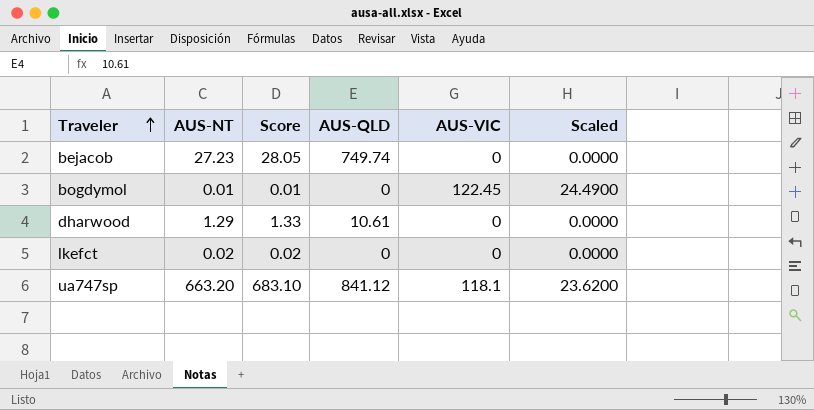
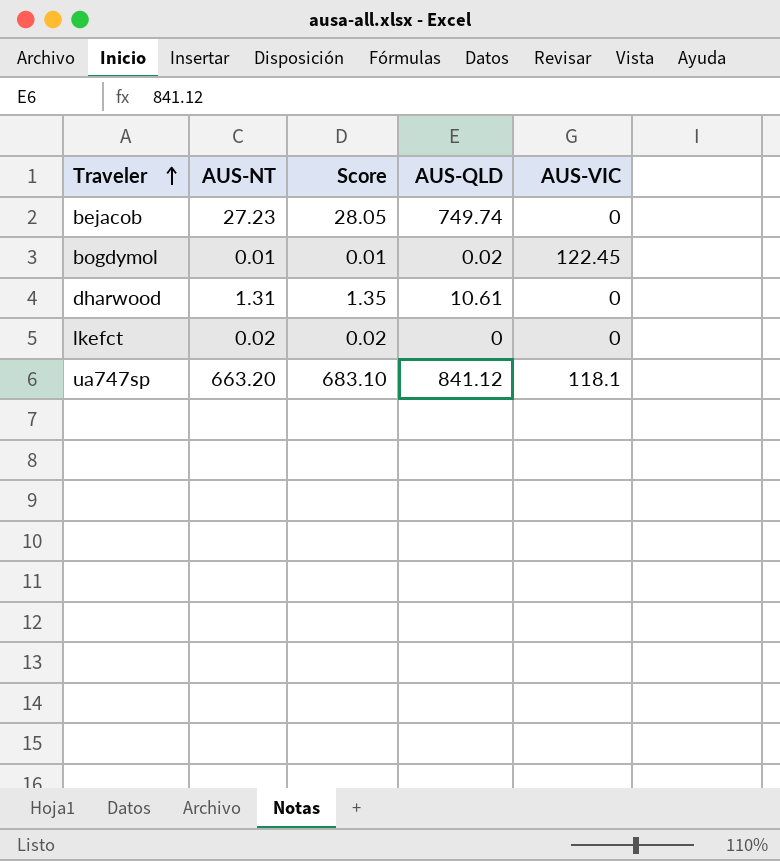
column Scaled | formula: [AUS-VIC] * 0.2 -> none
bogdymol | AUS-QLD: 0 -> 0.02
dharwood | AUS-NT: 1.29 -> 1.31
dharwood | Score: 1.33 -> 1.35

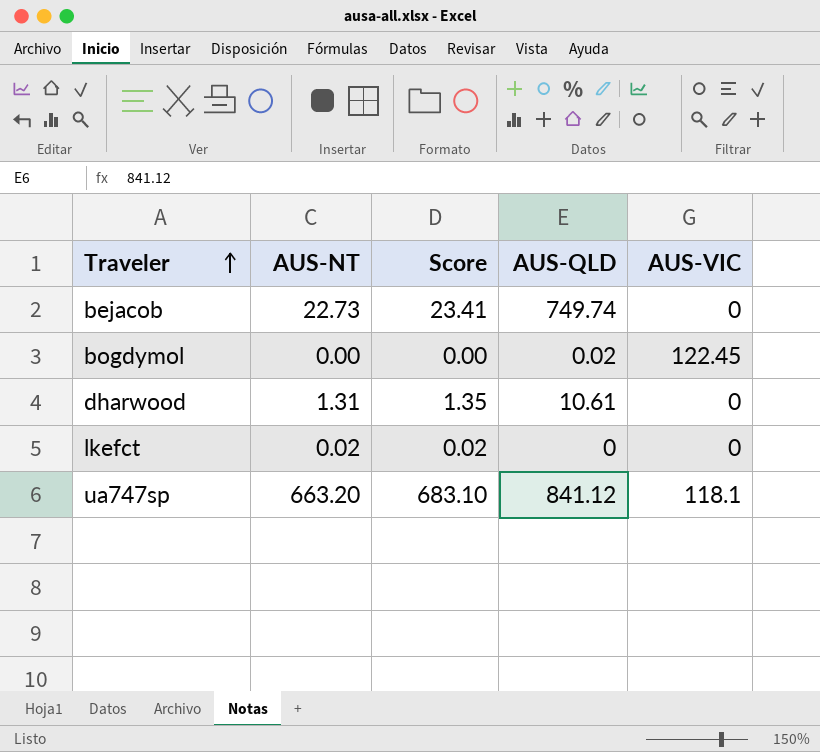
bejacob | AUS-NT: 27.23 -> 22.73
bejacob | Score: 28.05 -> 23.41
bogdymol | AUS-NT: 0.01 -> 0.00
bogdymol | Score: 0.01 -> 0.00

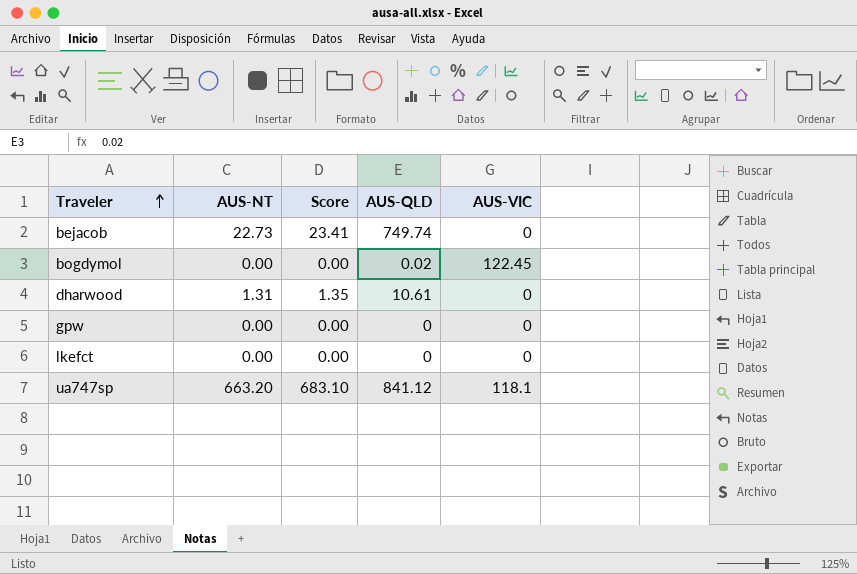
row gpw: none -> 0.00 | 0.00 | 0 | 0
lkefct | AUS-NT: 0.02 -> 0.00
lkefct | Score: 0.02 -> 0.00

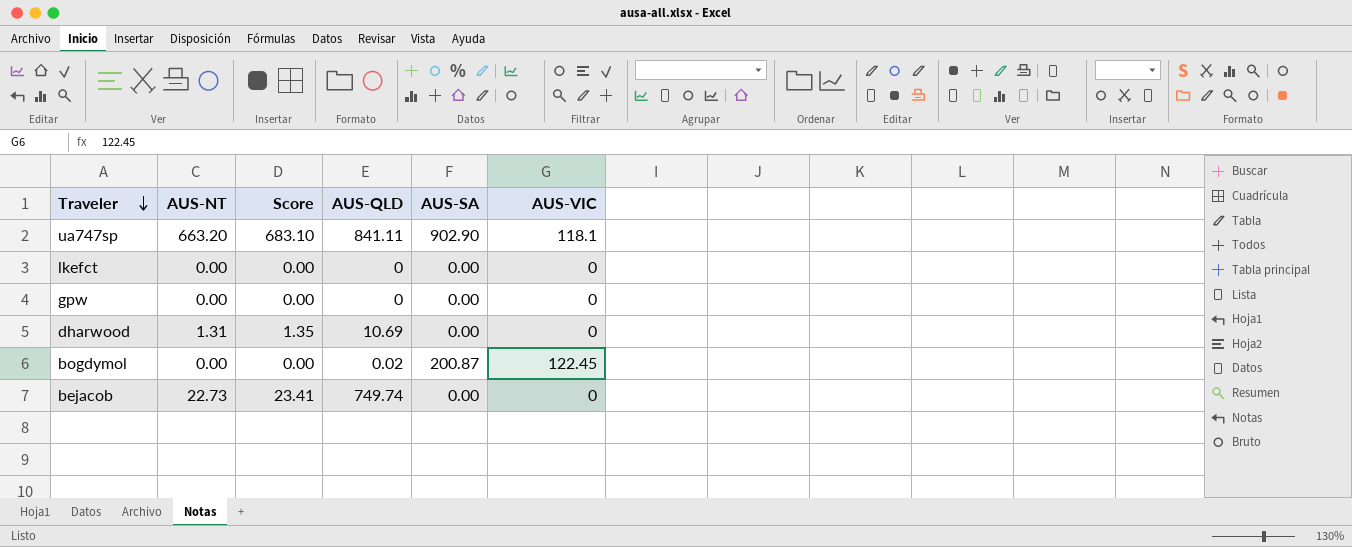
row order: Traveler ascending -> Traveler descending
column AUS-SA | position: none -> 5
ua747sp | AUS-QLD: 841.12 -> 841.11
dharwood | AUS-QLD: 10.61 -> 10.69

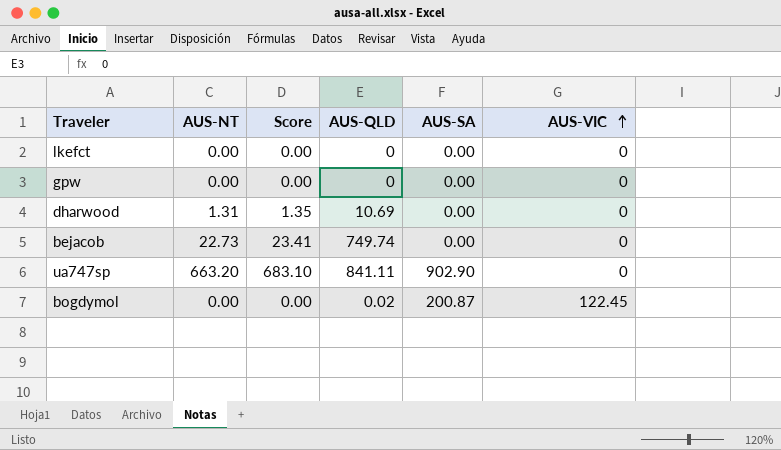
row order: Traveler descending -> AUS-VIC ascending
ua747sp | AUS-VIC: 118.1 -> 0

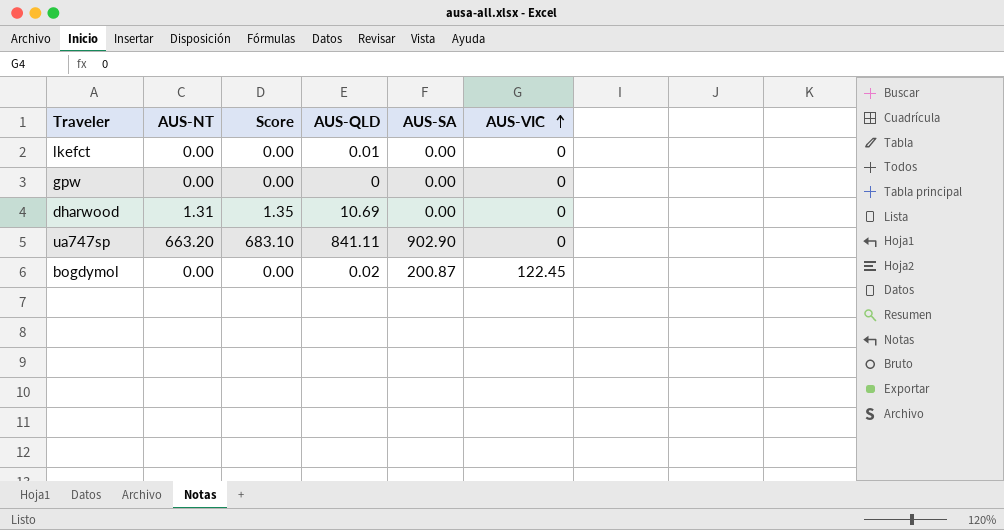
row bejacob: 22.73 | 23.41 | 749.74 | 0.00 | 0 -> none
lkefct | AUS-QLD: 0 -> 0.01

